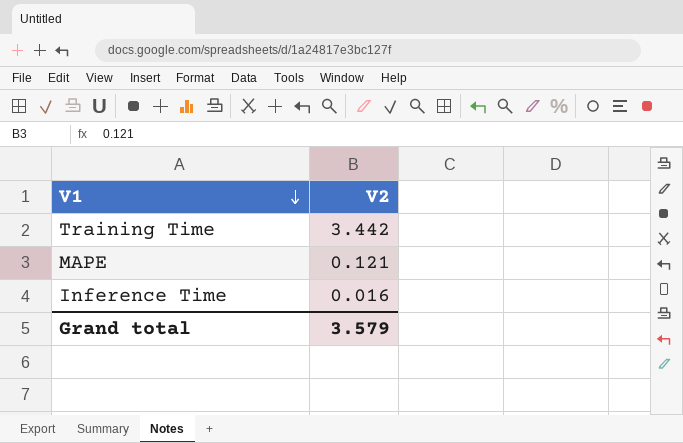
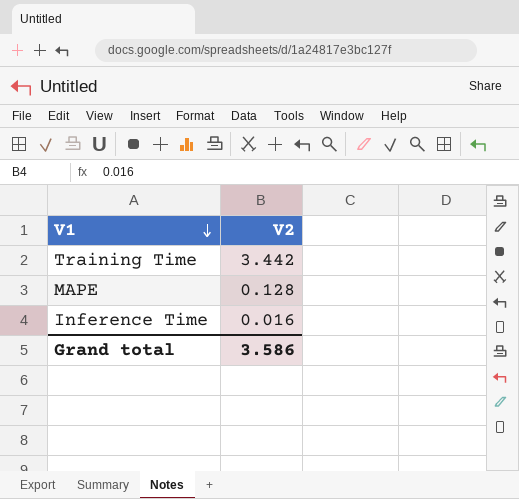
MAPE | V2: 0.121 -> 0.128
Grand total | V2: 3.579 -> 3.586

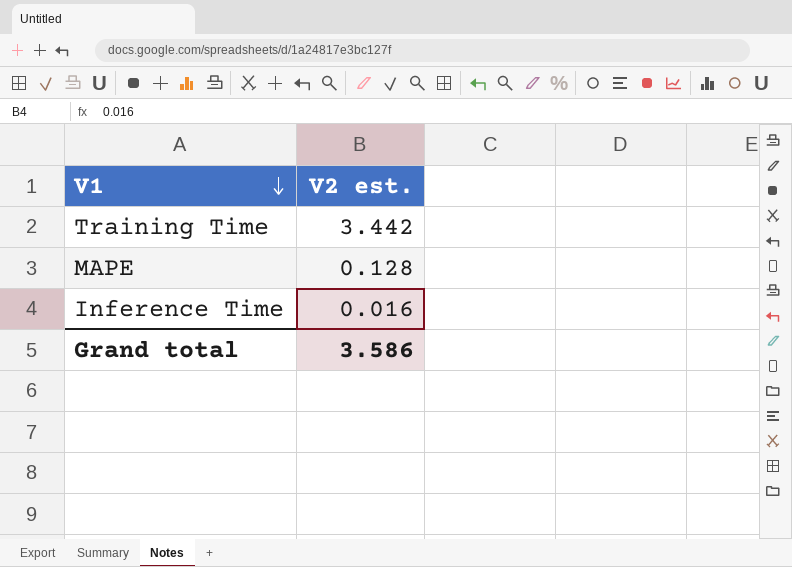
column name: V2 -> V2 est.

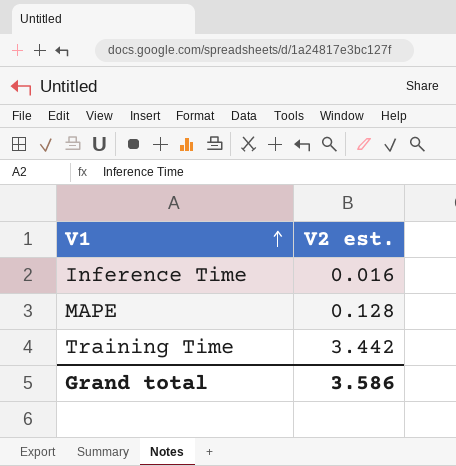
row order: V1 descending -> V1 ascending

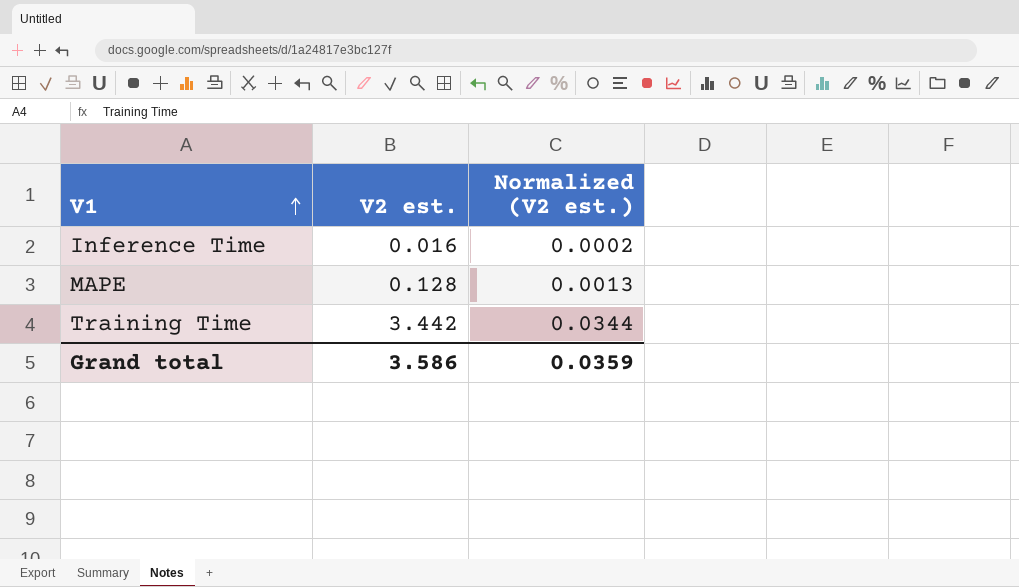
column Normalized (V2 est.) | formula: none -> [V2 est.] * 0.01

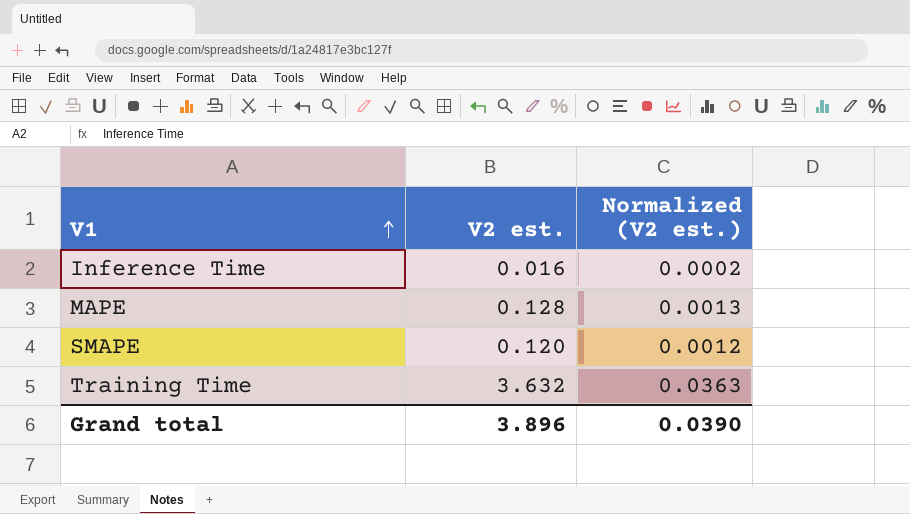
row SMAPE: none -> 0.120 | 0.0012
Training Time | V2 est.: 3.442 -> 3.632
Training Time | Normalized (V2 est.): 0.0344 -> 0.0363
Grand total | V2 est.: 3.586 -> 3.896
Grand total | Normalized (V2 est.): 0.0359 -> 0.0390

